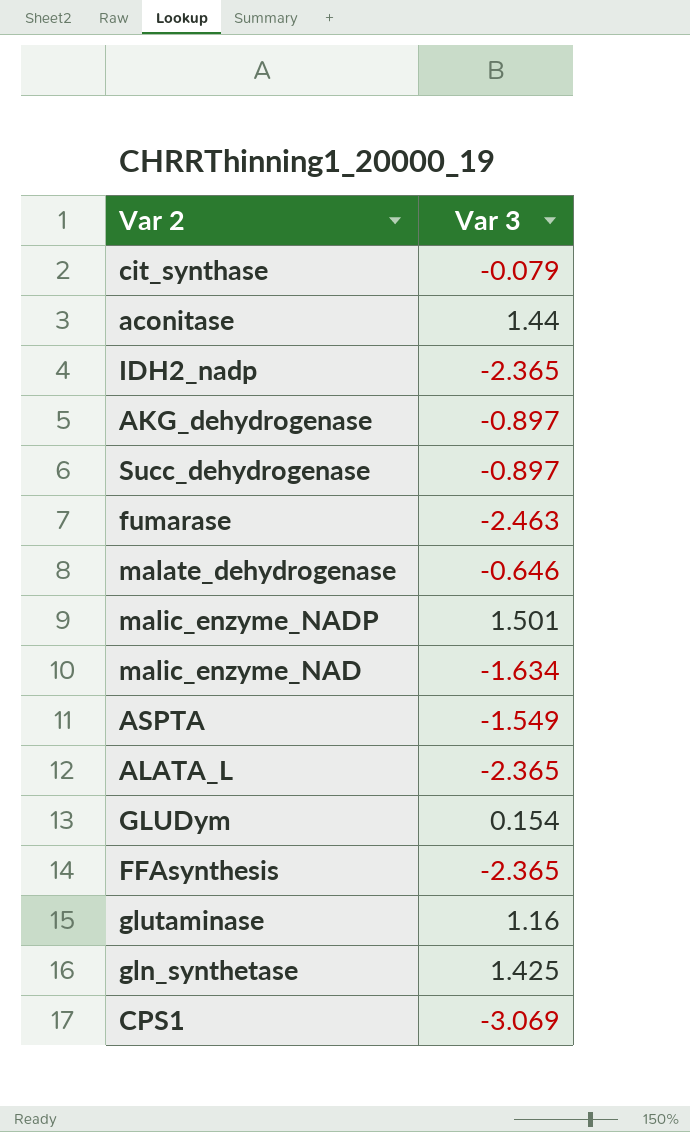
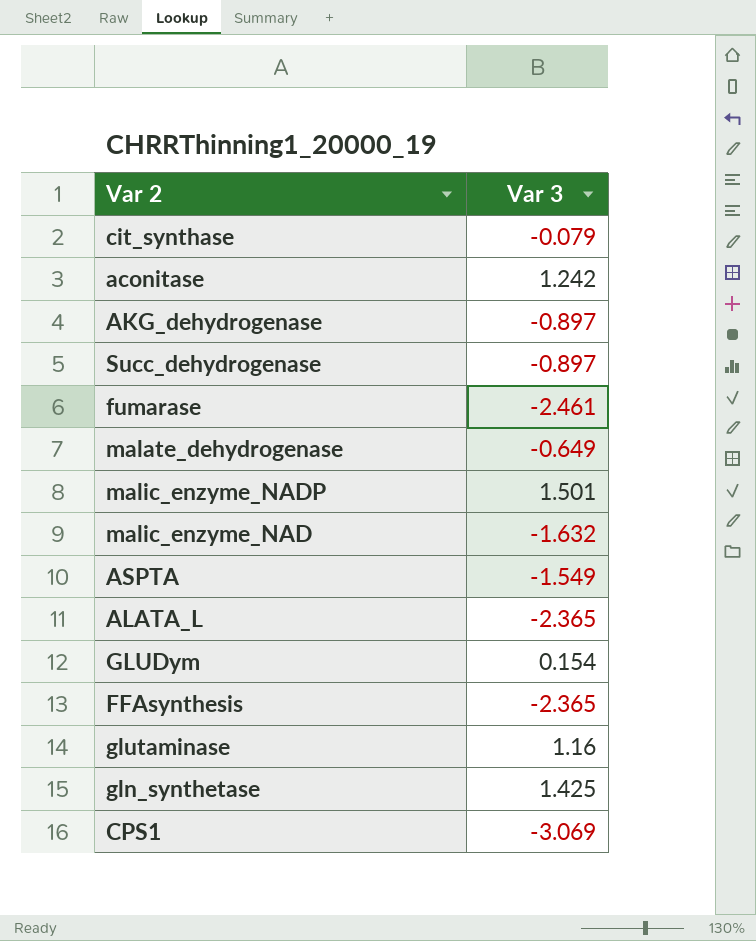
row IDH2_nadp: -2.365 -> none
aconitase | Var 3: 1.44 -> 1.242
fumarase | Var 3: -2.463 -> -2.461
malate_dehydrogenase | Var 3: -0.646 -> -0.649
malic_enzyme_NAD | Var 3: -1.634 -> -1.632

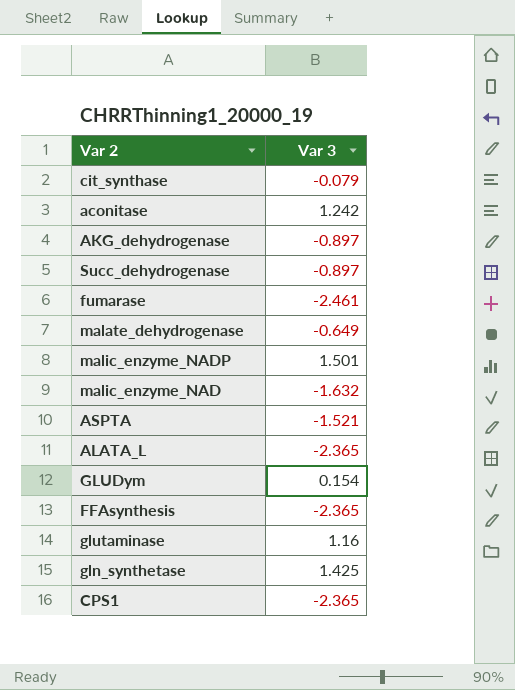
ASPTA | Var 3: -1.549 -> -1.521
CPS1 | Var 3: -3.069 -> -2.365

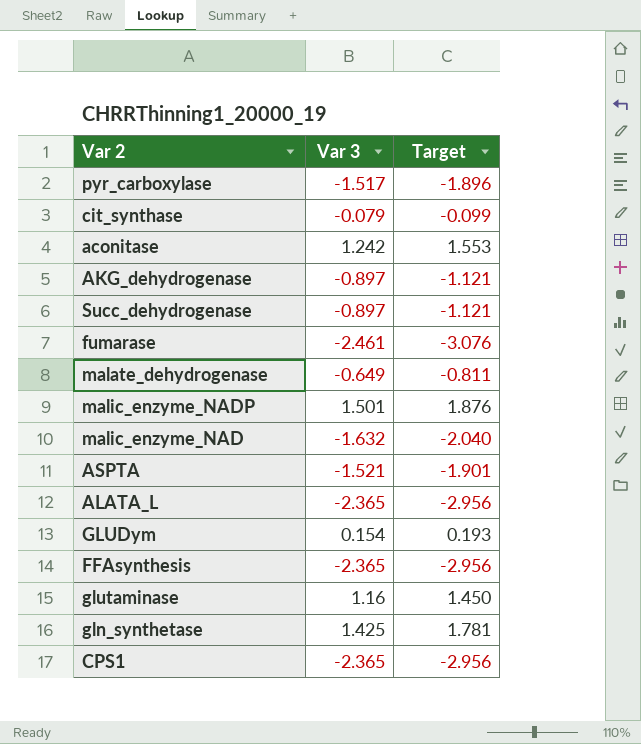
column Target | formula: none -> [Var 3] * 1.25
row pyr_carboxylase: none -> -1.517 | -1.896

